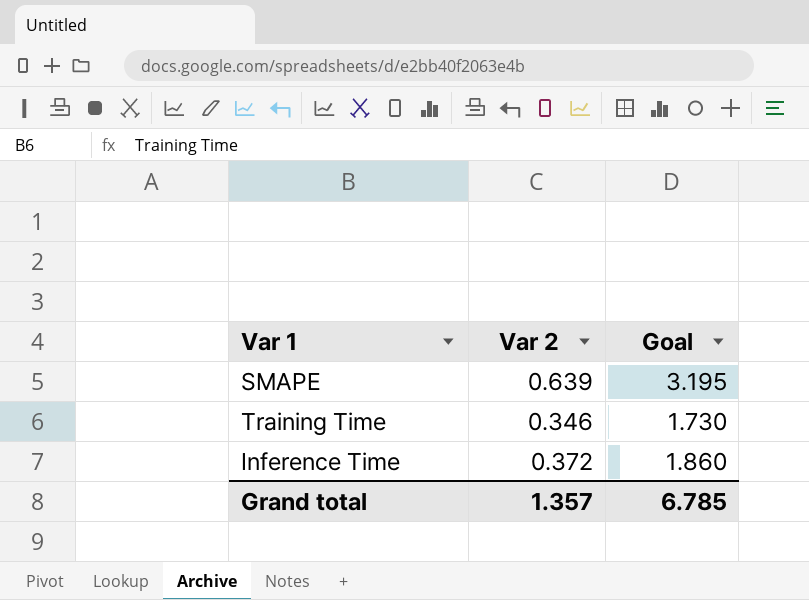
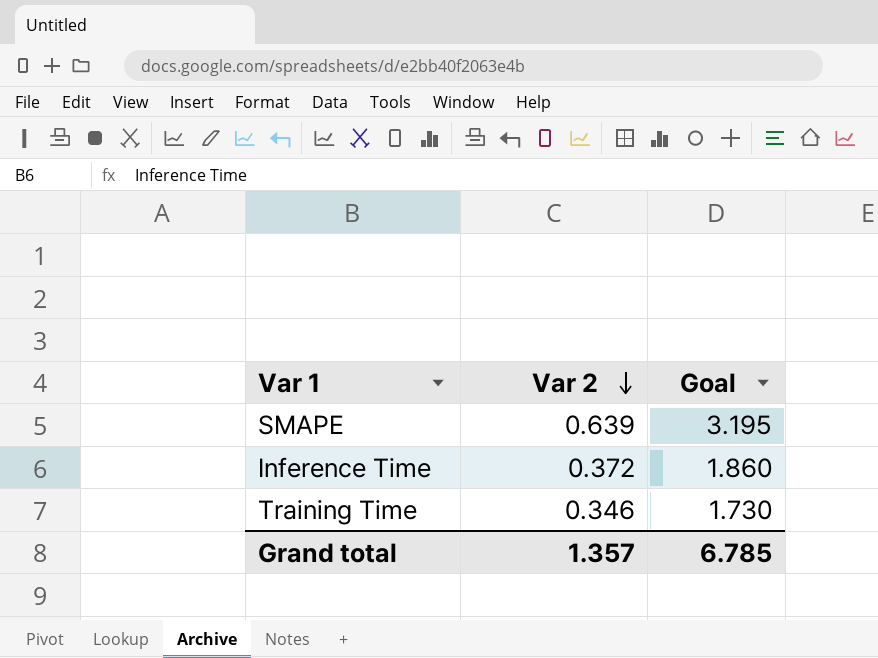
row order: none -> Var 2 descending

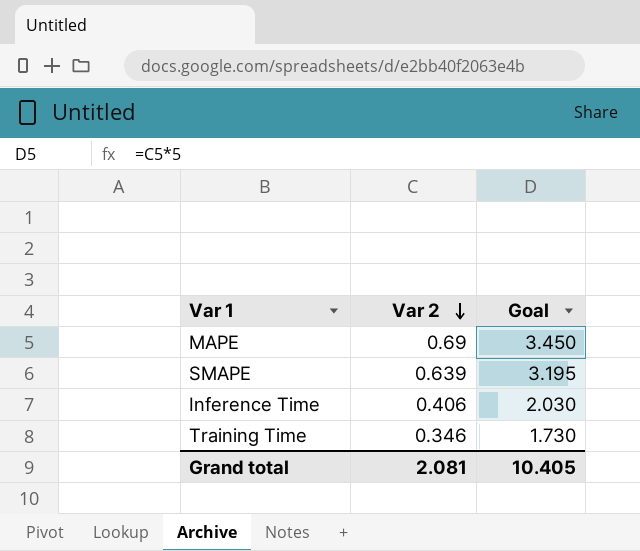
row MAPE: none -> 0.69 | 3.450
Inference Time | Var 2: 0.372 -> 0.406
Inference Time | Goal: 1.860 -> 2.030
Grand total | Var 2: 1.357 -> 2.081
Grand total | Goal: 6.785 -> 10.405

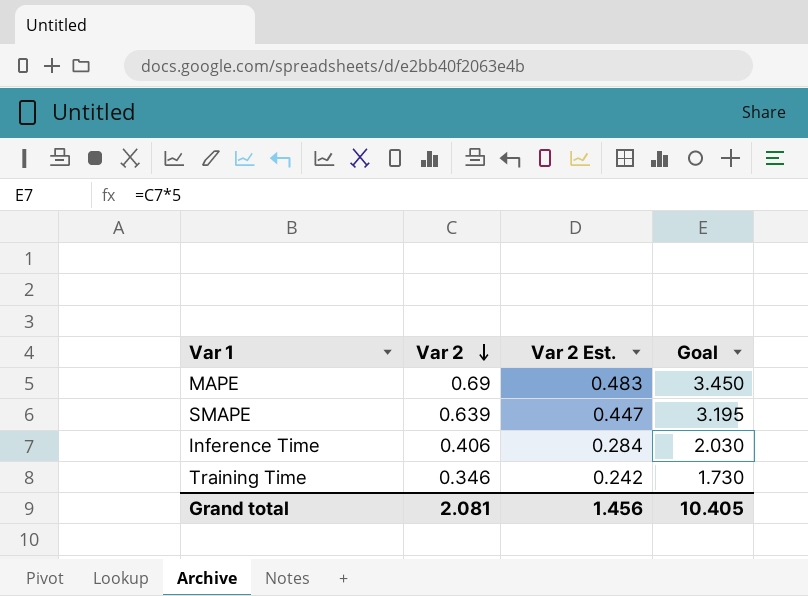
column Var 2 Est. | formula: none -> [Var 2] * 0.7

